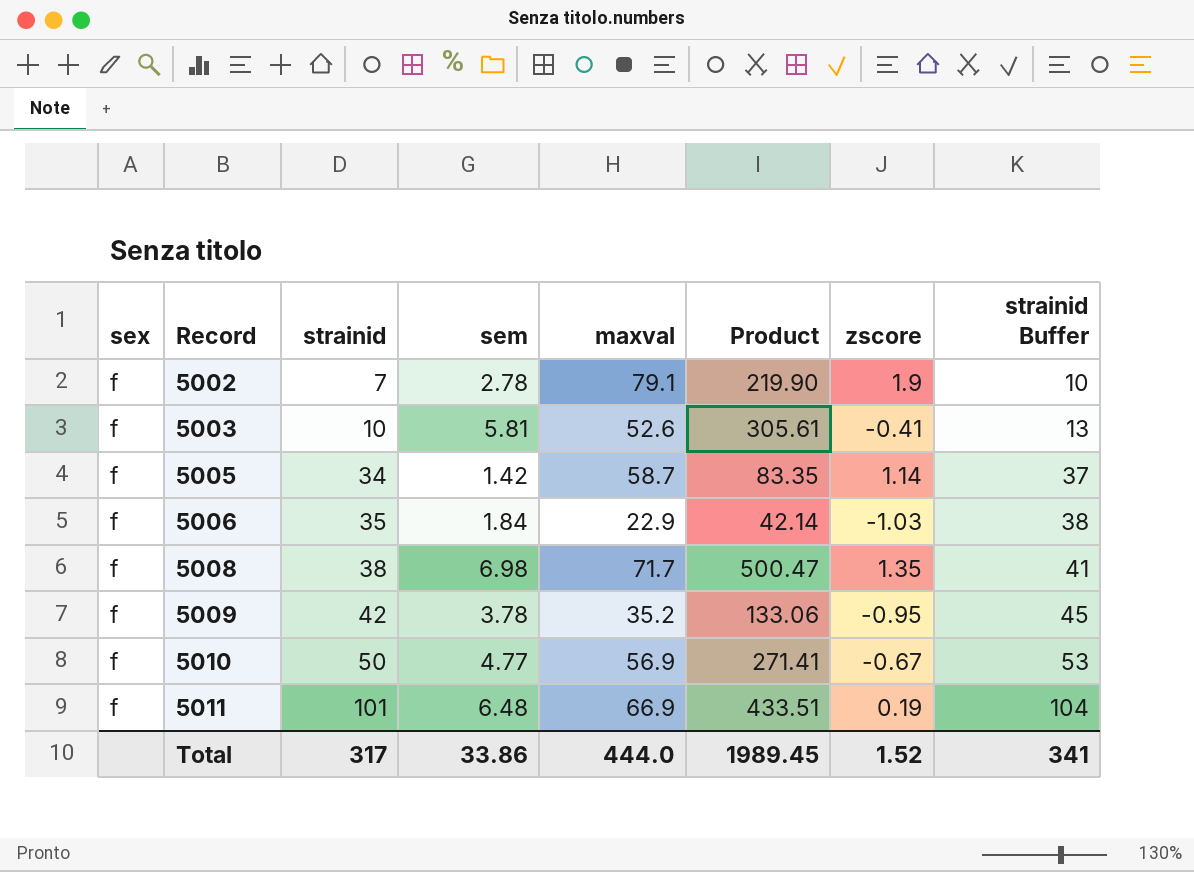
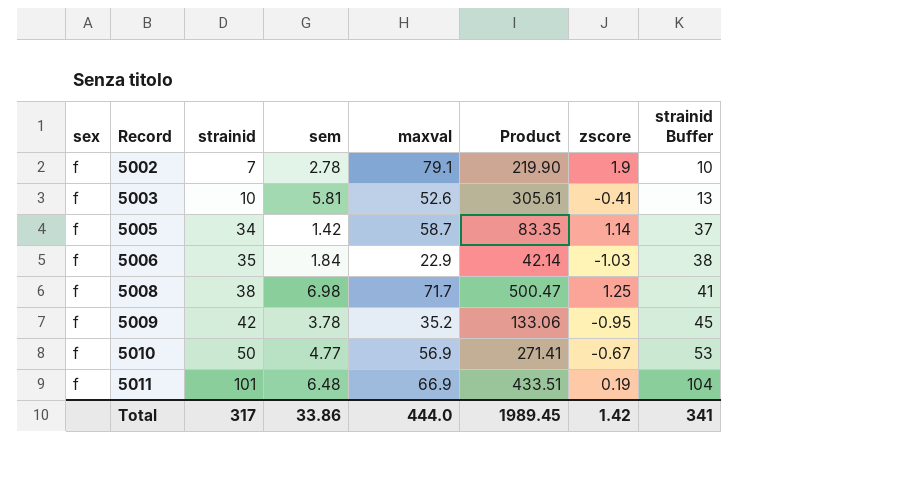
5008 | zscore: 1.35 -> 1.25
Total | zscore: 1.52 -> 1.42

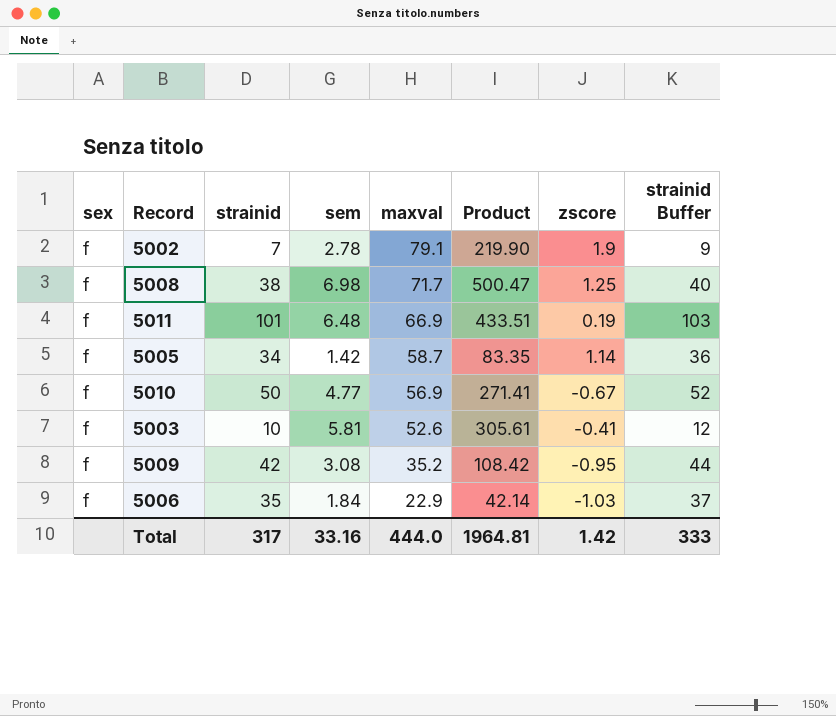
row order: Record ascending -> maxval descending
column strainid Buffer | formula: [strainid] + 3 -> [strainid] + 2
5009 | sem: 3.78 -> 3.08
5009 | Product: 133.06 -> 108.42
Total | sem: 33.86 -> 33.16
Total | Product: 1989.45 -> 1964.81
Total | strainid Buffer: 341 -> 333

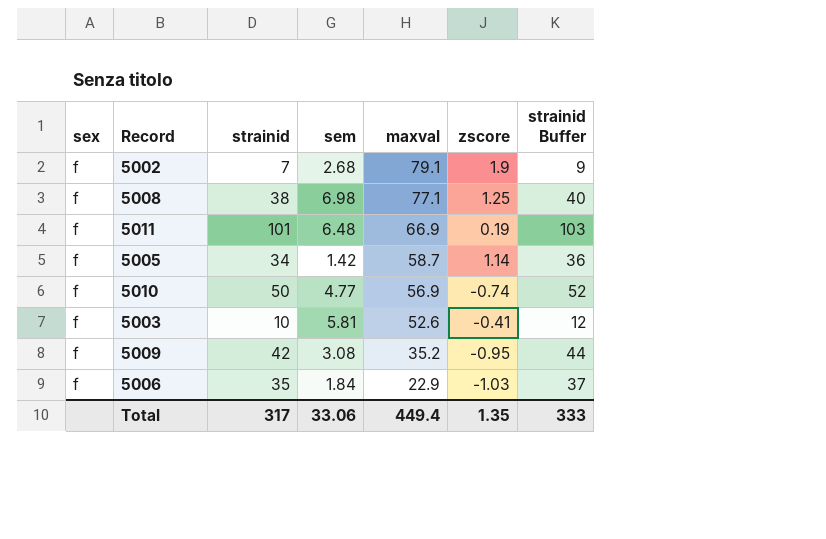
column Product | formula: [sem] * [maxval] -> none
5002 | sem: 2.78 -> 2.68
5008 | maxval: 71.7 -> 77.1
5010 | zscore: -0.67 -> -0.74
Total | sem: 33.16 -> 33.06
Total | maxval: 444.0 -> 449.4
Total | zscore: 1.42 -> 1.35

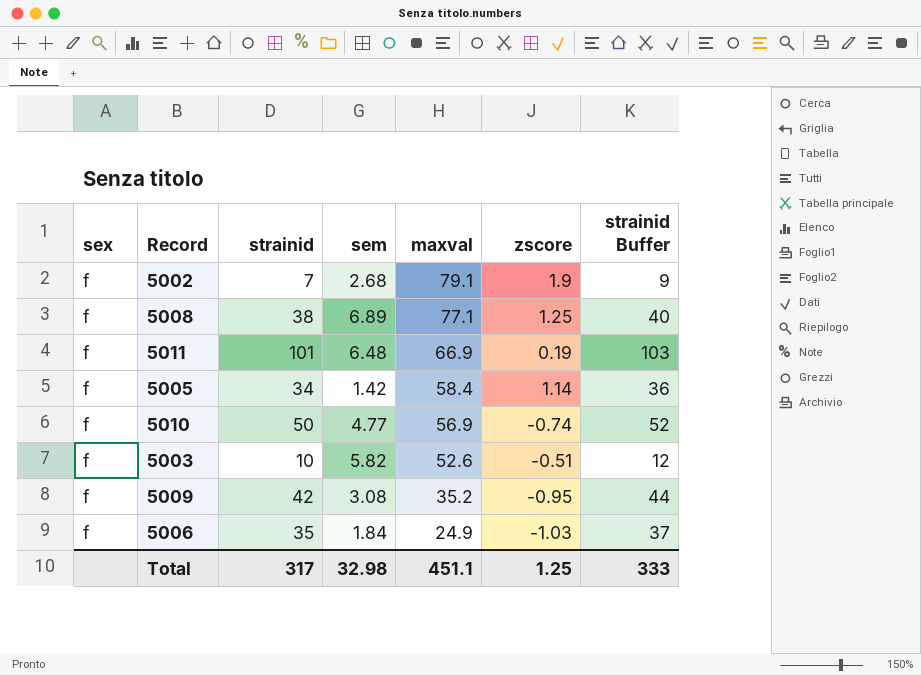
5008 | sem: 6.98 -> 6.89
5005 | maxval: 58.7 -> 58.4
5003 | sem: 5.81 -> 5.82
5003 | zscore: -0.41 -> -0.51
5006 | maxval: 22.9 -> 24.9
Total | sem: 33.06 -> 32.98
Total | maxval: 449.4 -> 451.1
Total | zscore: 1.35 -> 1.25

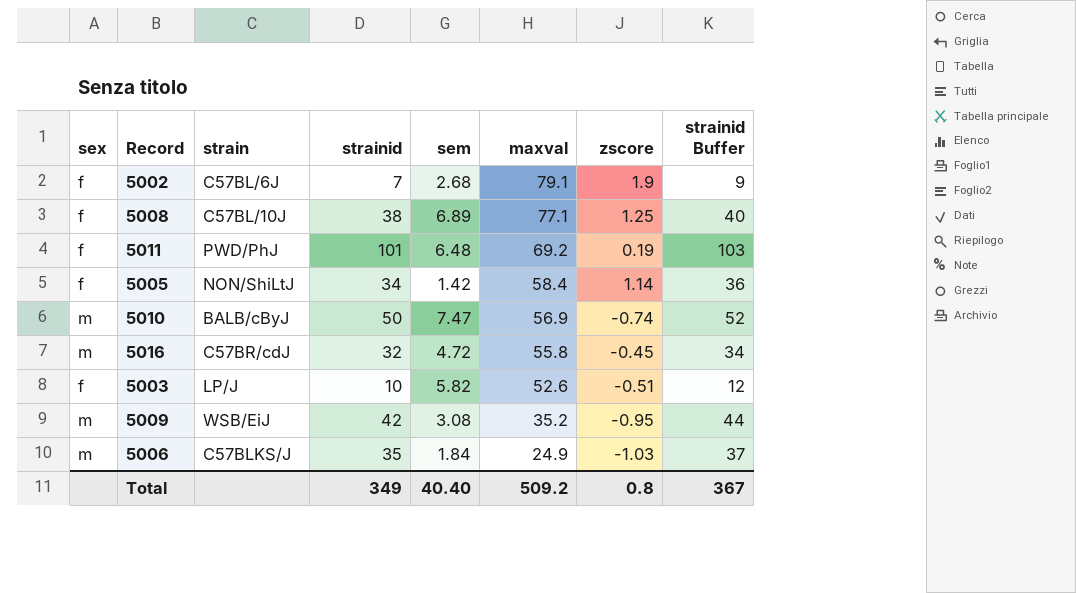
column strain | position: none -> 3
5011 | maxval: 66.9 -> 69.2
5010 | sex: f -> m
5010 | sem: 4.77 -> 7.47
row 5016: none -> m | C57BR/cdJ | 32 | 4.72 | 55.8 | -0.45 | 34
5009 | sex: f -> m
5006 | sex: f -> m
Total | strainid: 317 -> 349
Total | sem: 32.98 -> 40.40
Total | maxval: 451.1 -> 509.2
Total | zscore: 1.25 -> 0.8
Total | strainid Buffer: 333 -> 367

